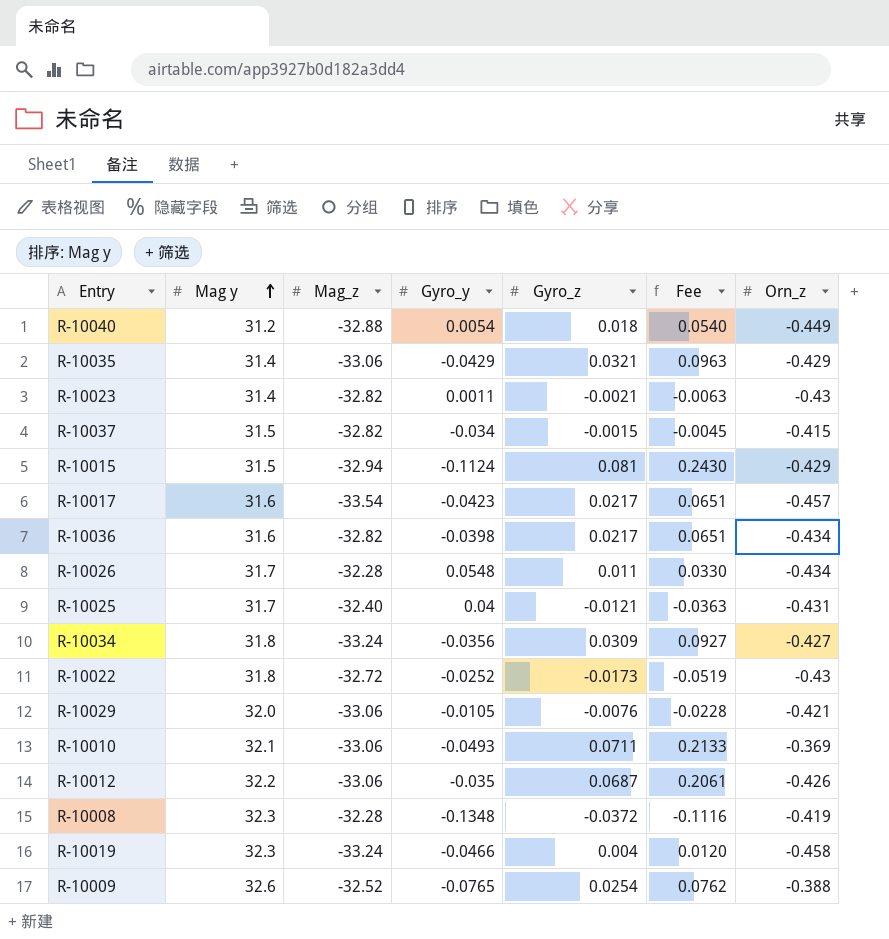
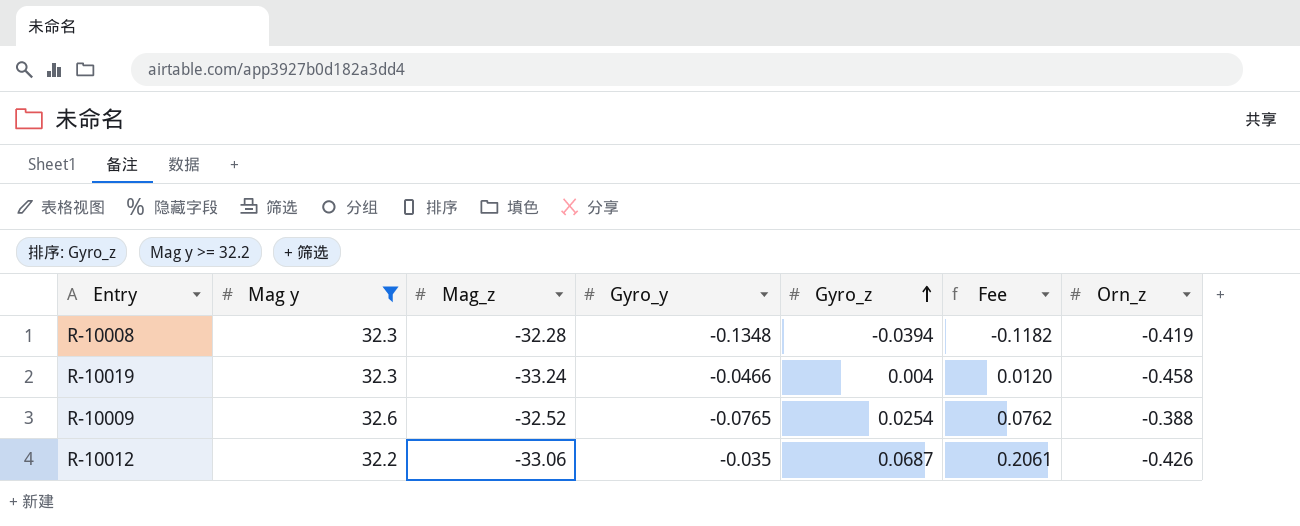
filter: none -> Mag y >= 32.2
row order: Mag y ascending -> Gyro_z ascending
R-10008 | Gyro_z: -0.0372 -> -0.0394
R-10008 | Fee: -0.1116 -> -0.1182

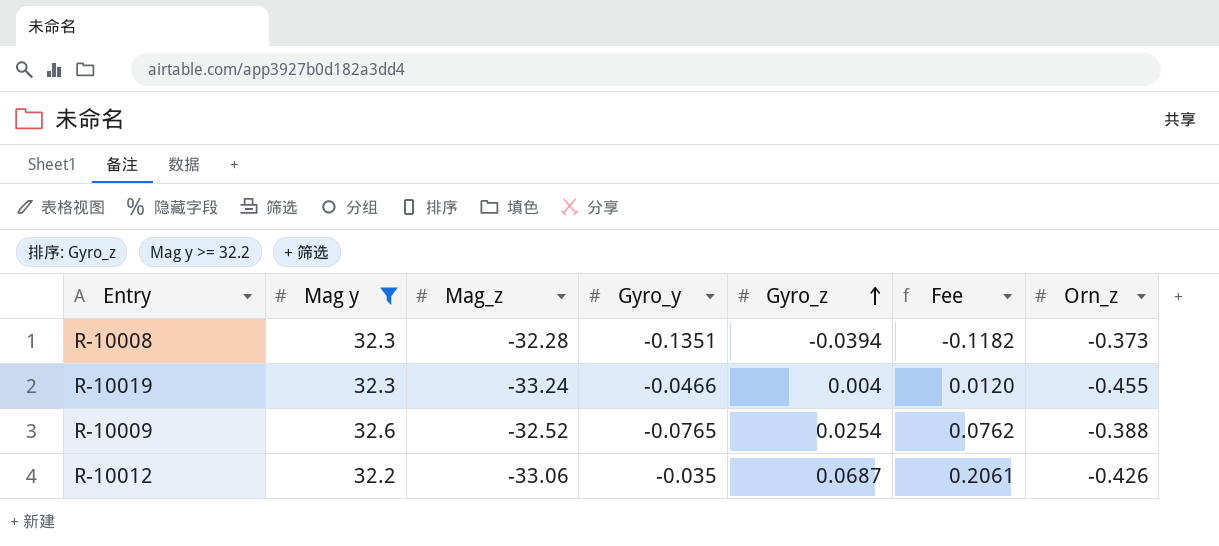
R-10008 | Gyro_y: -0.1348 -> -0.1351
R-10008 | Orn_z: -0.419 -> -0.373
R-10019 | Orn_z: -0.458 -> -0.455

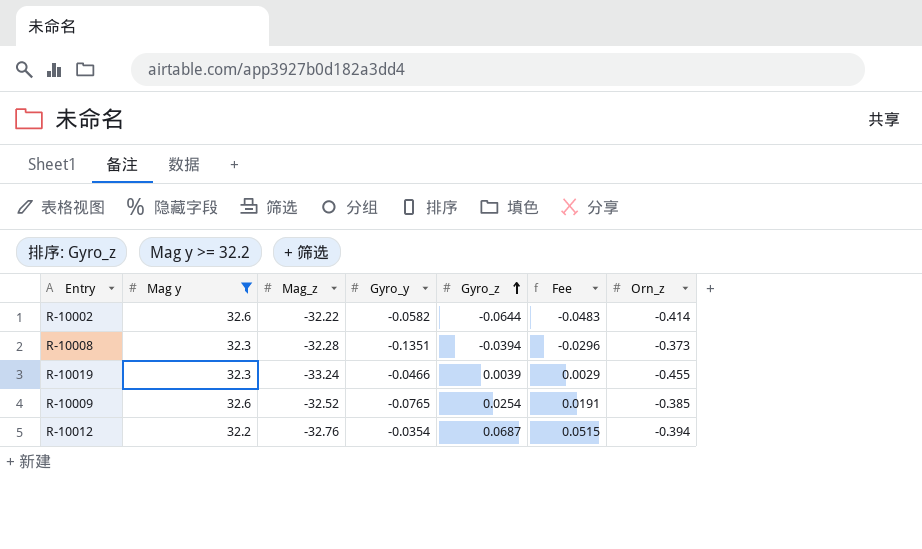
column Fee | formula: [Gyro_z] * 3 -> [Gyro_z] * 0.75
row R-10002: none -> 32.6 | -32.22 | -0.0582 | -0.0644 | -0.0483 | -0.414
R-10019 | Gyro_z: 0.004 -> 0.0039
R-10009 | Orn_z: -0.388 -> -0.385
R-10012 | Mag_z: -33.06 -> -32.76
R-10012 | Gyro_y: -0.035 -> -0.0354
R-10012 | Orn_z: -0.426 -> -0.394

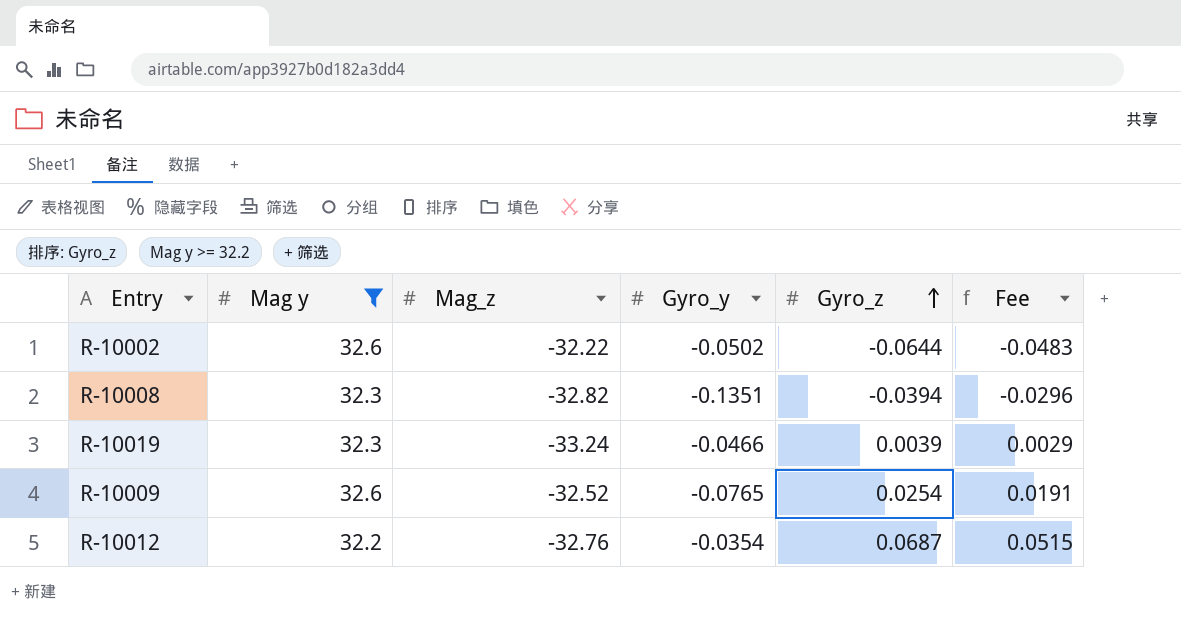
column Orn_z | position: 7 -> none
R-10002 | Gyro_y: -0.0582 -> -0.0502
R-10008 | Mag_z: -32.28 -> -32.82

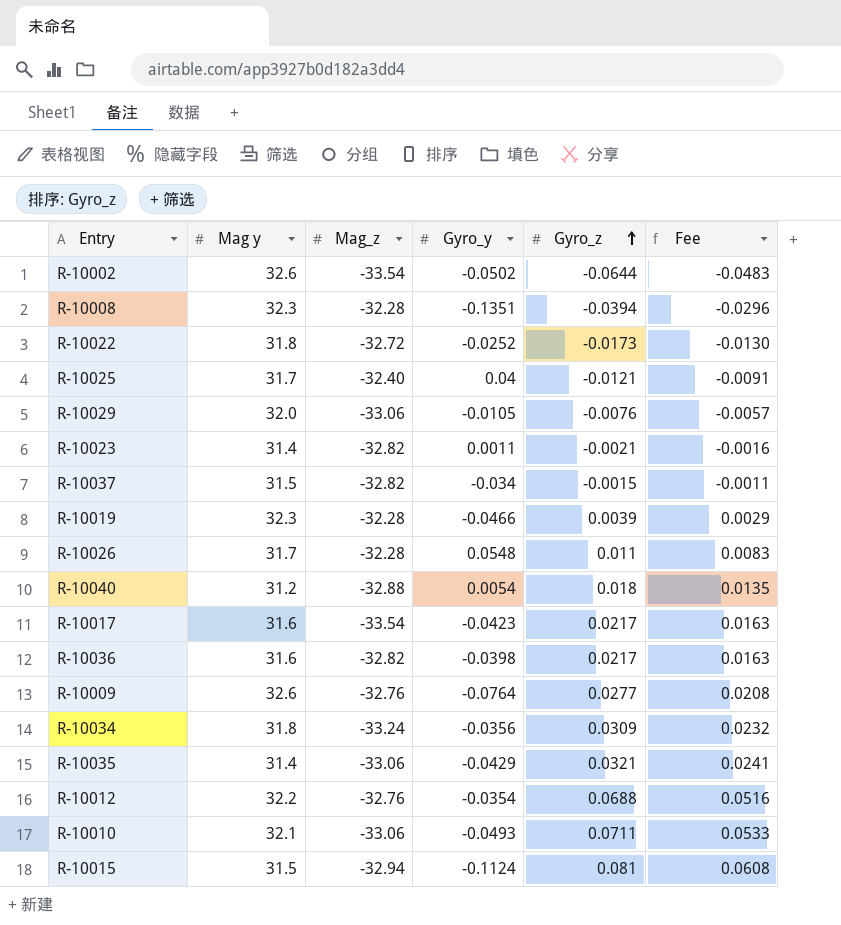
filter: Mag y >= 32.2 -> none
R-10002 | Mag_z: -32.22 -> -33.54
R-10008 | Mag_z: -32.82 -> -32.28
R-10019 | Mag_z: -33.24 -> -32.28
R-10009 | Mag_z: -32.52 -> -32.76
R-10009 | Gyro_y: -0.0765 -> -0.0764
R-10009 | Gyro_z: 0.0254 -> 0.0277
R-10009 | Fee: 0.0191 -> 0.0208
R-10012 | Gyro_z: 0.0687 -> 0.0688
R-10012 | Fee: 0.0515 -> 0.0516

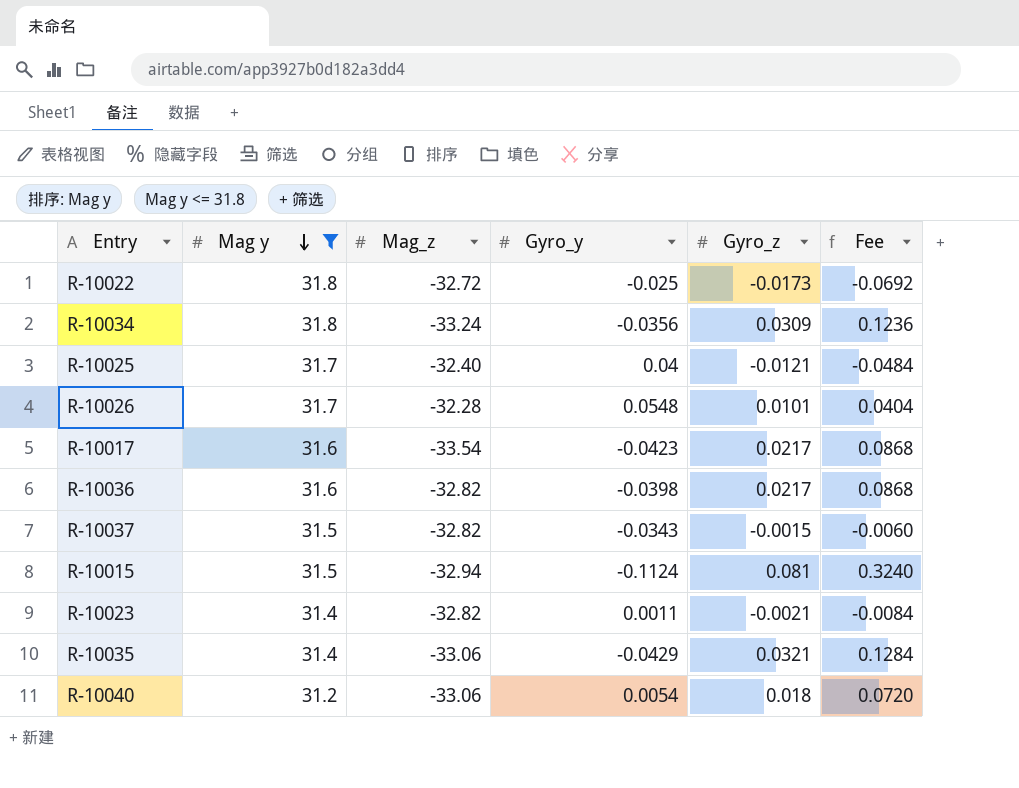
filter: none -> Mag y <= 31.8
row order: Gyro_z ascending -> Mag y descending
column Fee | formula: [Gyro_z] * 0.75 -> [Gyro_z] * 4
R-10022 | Gyro_y: -0.0252 -> -0.025
R-10026 | Gyro_z: 0.011 -> 0.0101
R-10037 | Gyro_y: -0.034 -> -0.0343
R-10040 | Mag_z: -32.88 -> -33.06

